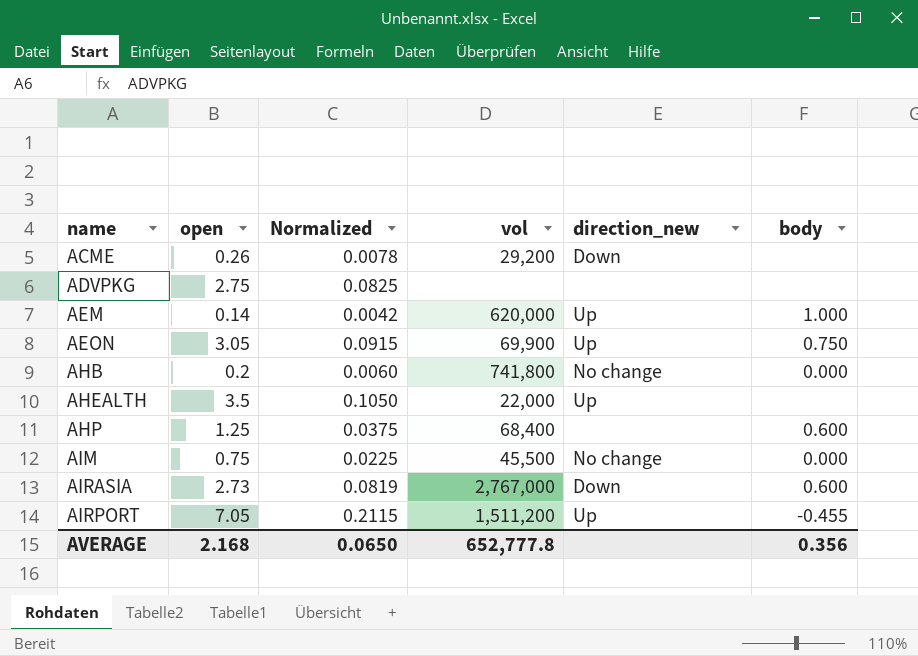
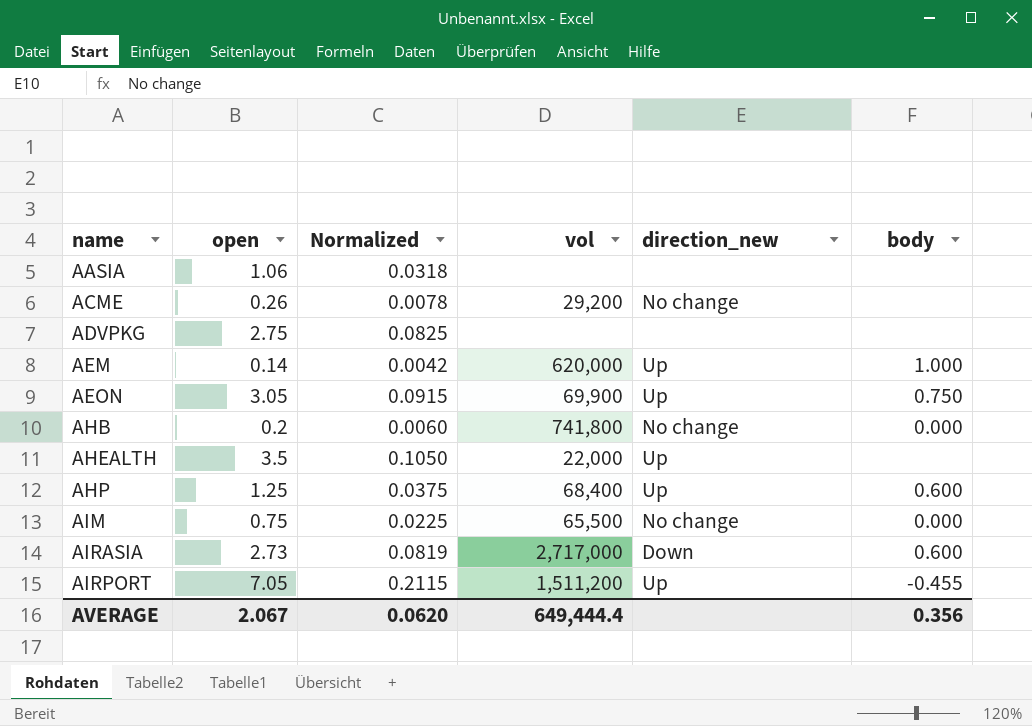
row AASIA: none -> 1.06 | 0.0318 | none | none | none
ACME | direction_new: Down -> No change
AHP | direction_new: none -> Up
AIM | vol: 45,500 -> 65,500
AIRASIA | vol: 2,767,000 -> 2,717,000
AVERAGE | open: 2.168 -> 2.067
AVERAGE | Normalized: 0.0650 -> 0.0620
AVERAGE | vol: 652,777.8 -> 649,444.4

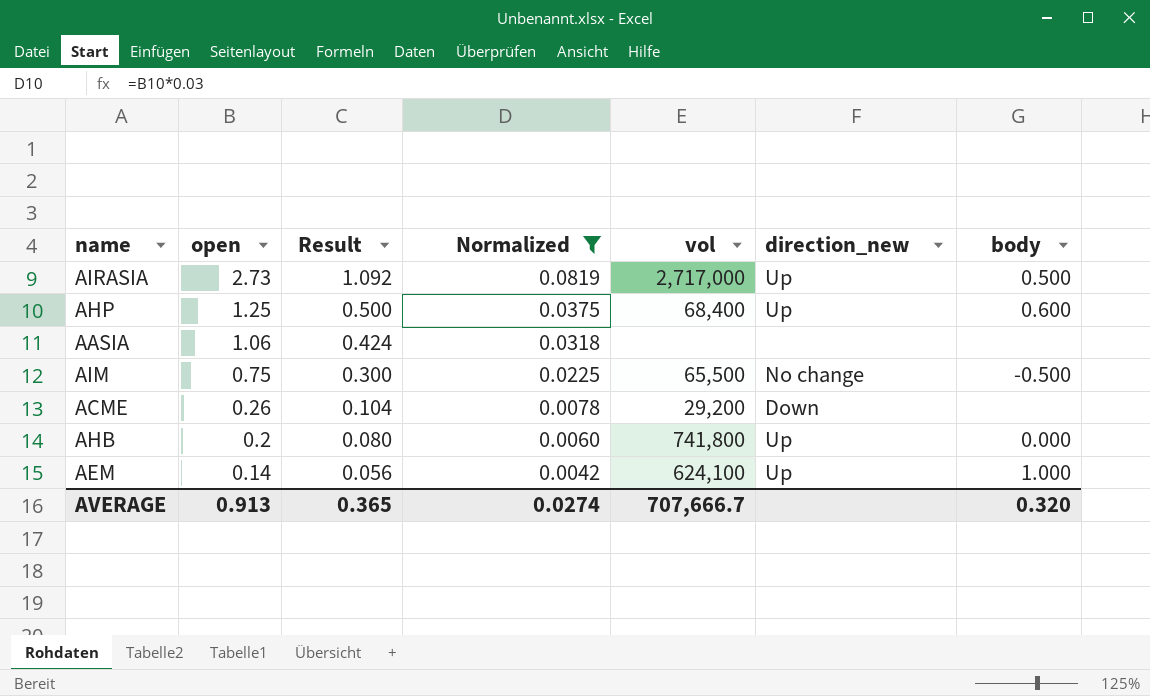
filter: none -> Normalized <= 0.0819
row order: name ascending -> open descending
column Result | formula: none -> [open] * 0.4
AIRASIA | direction_new: Down -> Up
AIRASIA | body: 0.600 -> 0.500
AIM | body: 0.000 -> -0.500
ACME | direction_new: No change -> Down
AHB | direction_new: No change -> Up
AEM | vol: 620,000 -> 624,100
AVERAGE | open: 2.067 -> 0.913
AVERAGE | Normalized: 0.0620 -> 0.0274
AVERAGE | vol: 649,444.4 -> 707,666.7
AVERAGE | body: 0.356 -> 0.320

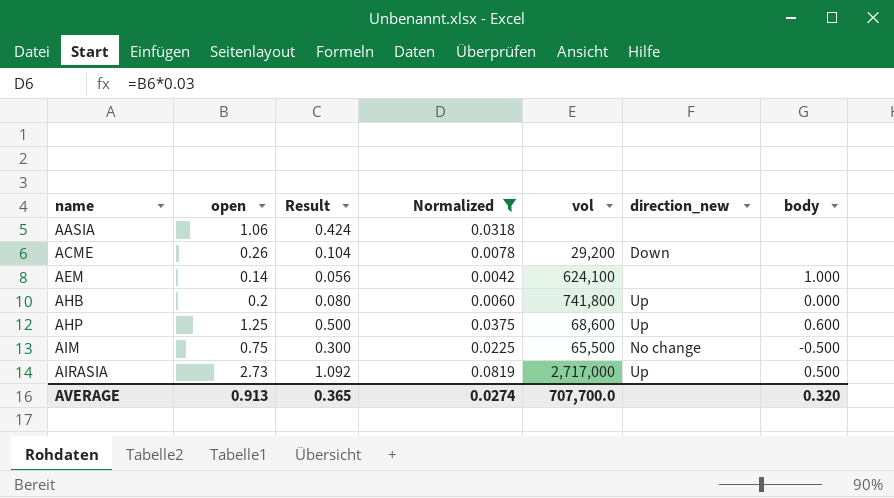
row order: open descending -> name ascending
AEM | direction_new: Up -> none
AHP | vol: 68,400 -> 68,600
AVERAGE | vol: 707,666.7 -> 707,700.0

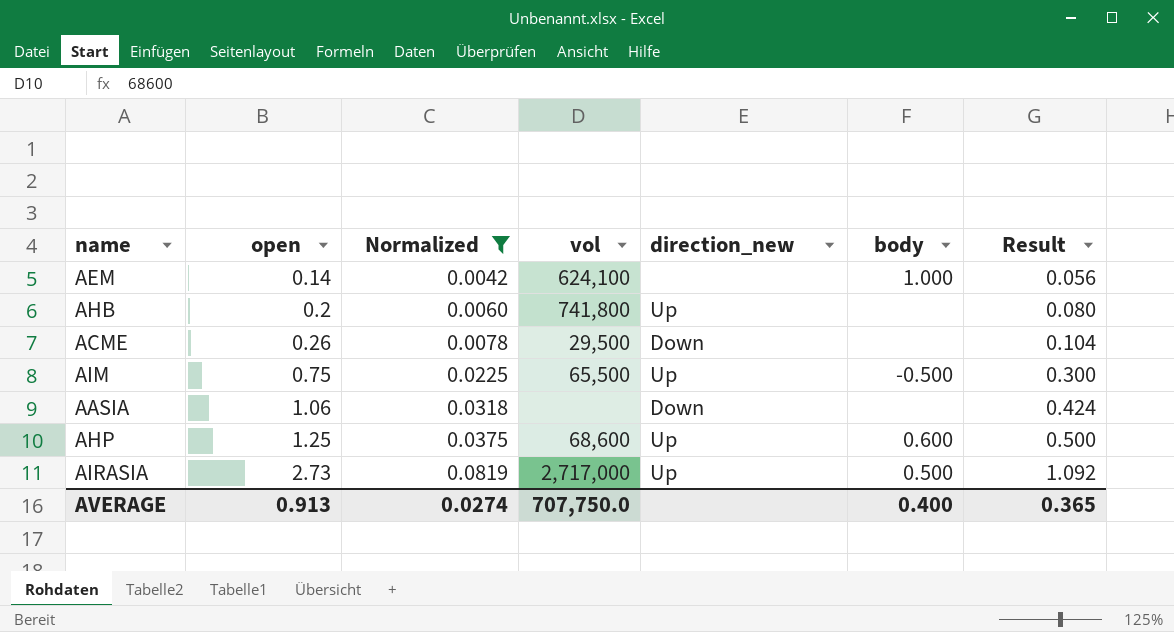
row order: name ascending -> open ascending
column Result | position: 3 -> 7
AHB | body: 0.000 -> none
ACME | vol: 29,200 -> 29,500
AIM | direction_new: No change -> Up
AASIA | direction_new: none -> Down
AVERAGE | vol: 707,700.0 -> 707,750.0
AVERAGE | body: 0.320 -> 0.400

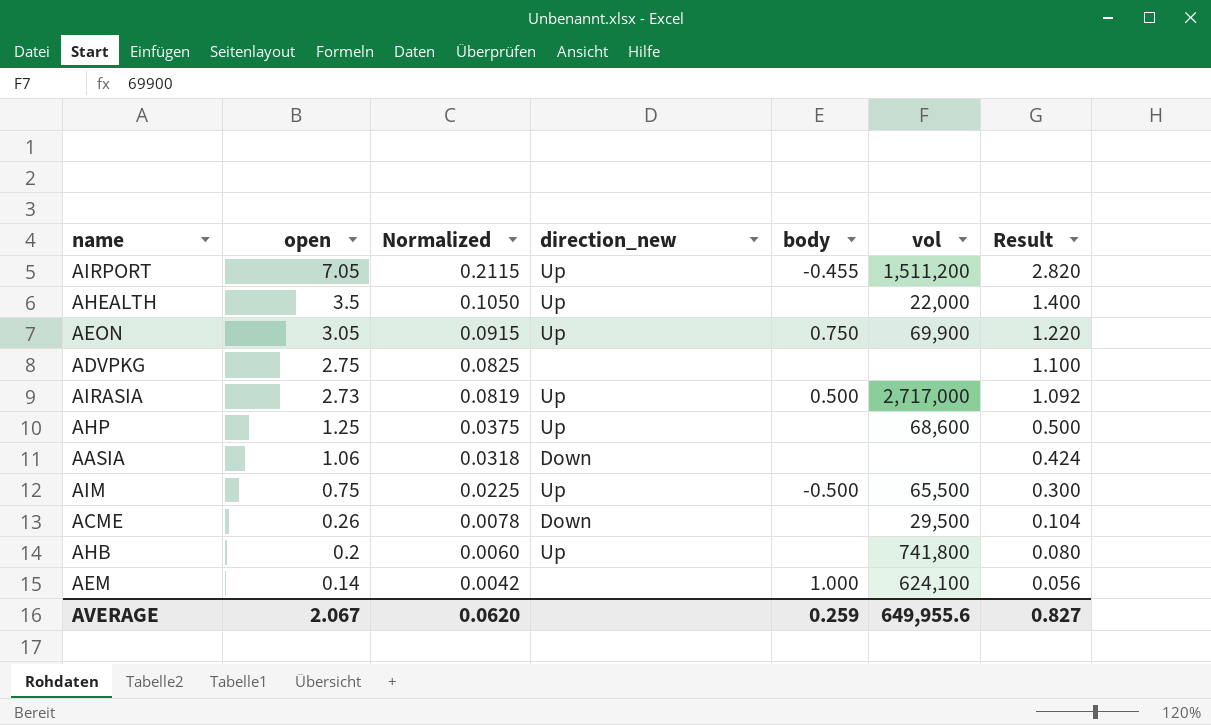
filter: Normalized <= 0.0819 -> none
row order: open ascending -> open descending
column vol | position: 4 -> 6
AHP | body: 0.600 -> none
AVERAGE | open: 0.913 -> 2.067
AVERAGE | Normalized: 0.0274 -> 0.0620
AVERAGE | body: 0.400 -> 0.259
AVERAGE | vol: 707,750.0 -> 649,955.6
AVERAGE | Result: 0.365 -> 0.827

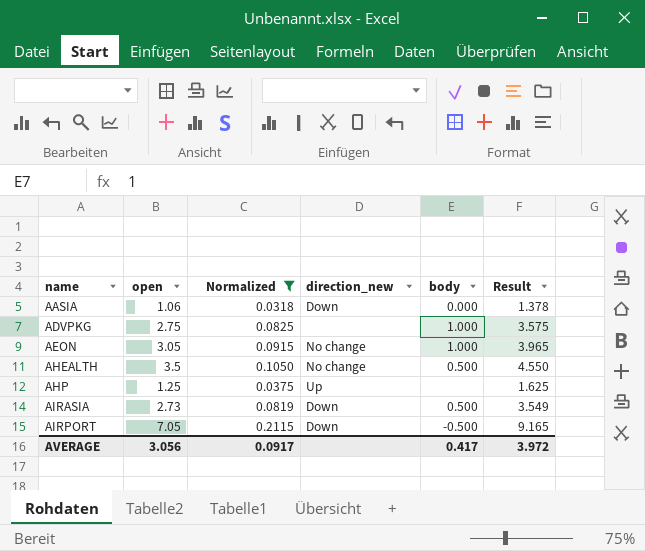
filter: none -> Normalized >= 0.0318
row order: open descending -> name ascending
column vol | position: 6 -> none
column Result | formula: [open] * 0.4 -> [open] * 1.3
AASIA | body: none -> 0.000
ADVPKG | body: none -> 1.000
AEON | direction_new: Up -> No change
AEON | body: 0.750 -> 1.000
AHEALTH | direction_new: Up -> No change
AHEALTH | body: none -> 0.500
AIRASIA | direction_new: Up -> Down
AIRPORT | direction_new: Up -> Down
AIRPORT | body: -0.455 -> -0.500
AVERAGE | open: 2.067 -> 3.056
AVERAGE | Normalized: 0.0620 -> 0.0917
AVERAGE | body: 0.259 -> 0.417
AVERAGE | Result: 0.827 -> 3.972

